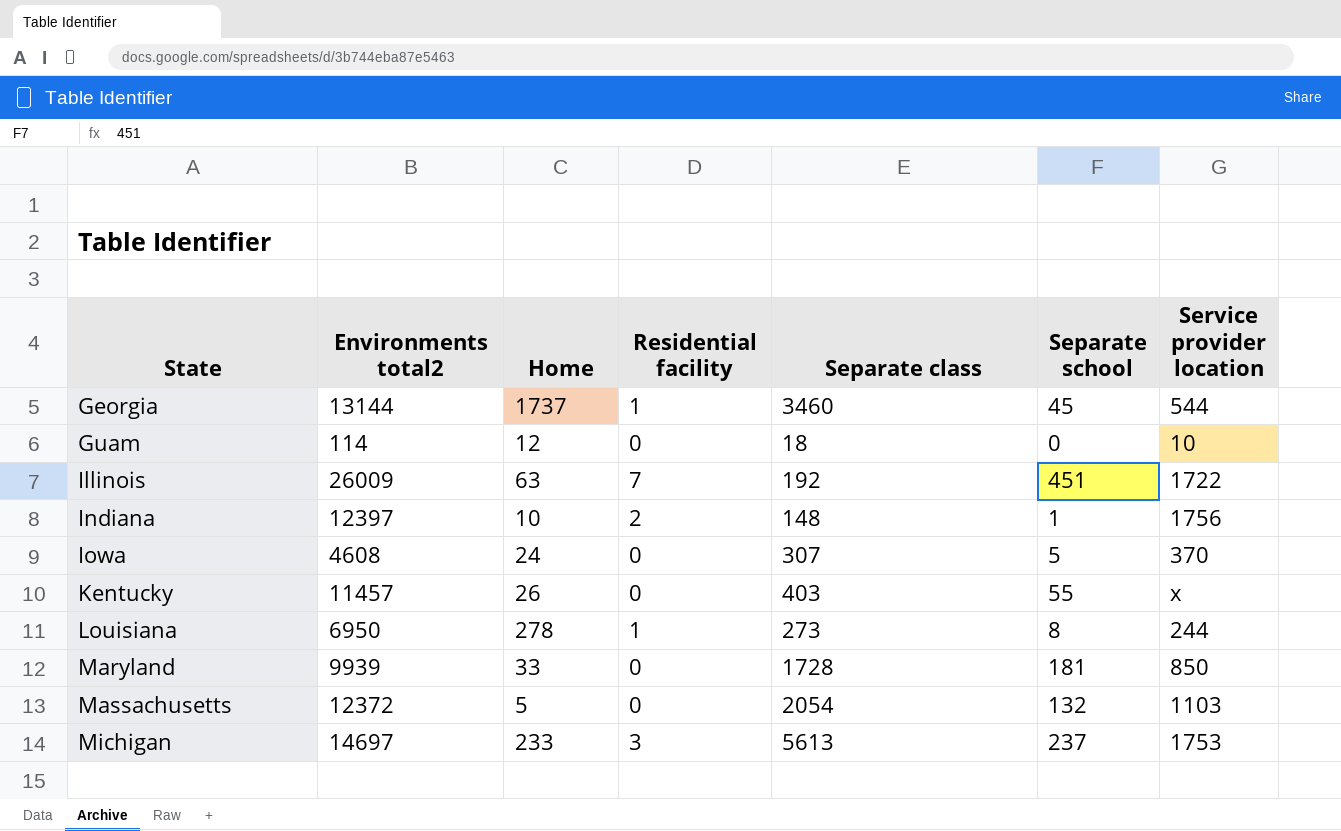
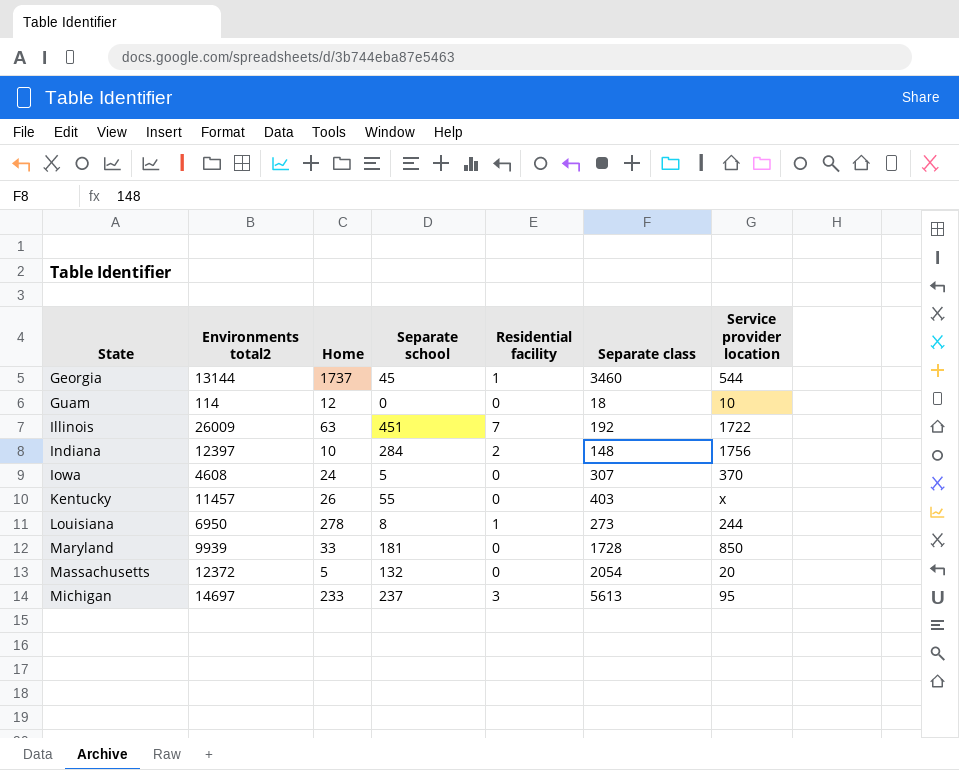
column Separate school | position: 6 -> 4
Indiana | Separate school: 1 -> 284
Massachusetts | Service provider location: 1103 -> 20
Michigan | Service provider location: 1753 -> 95

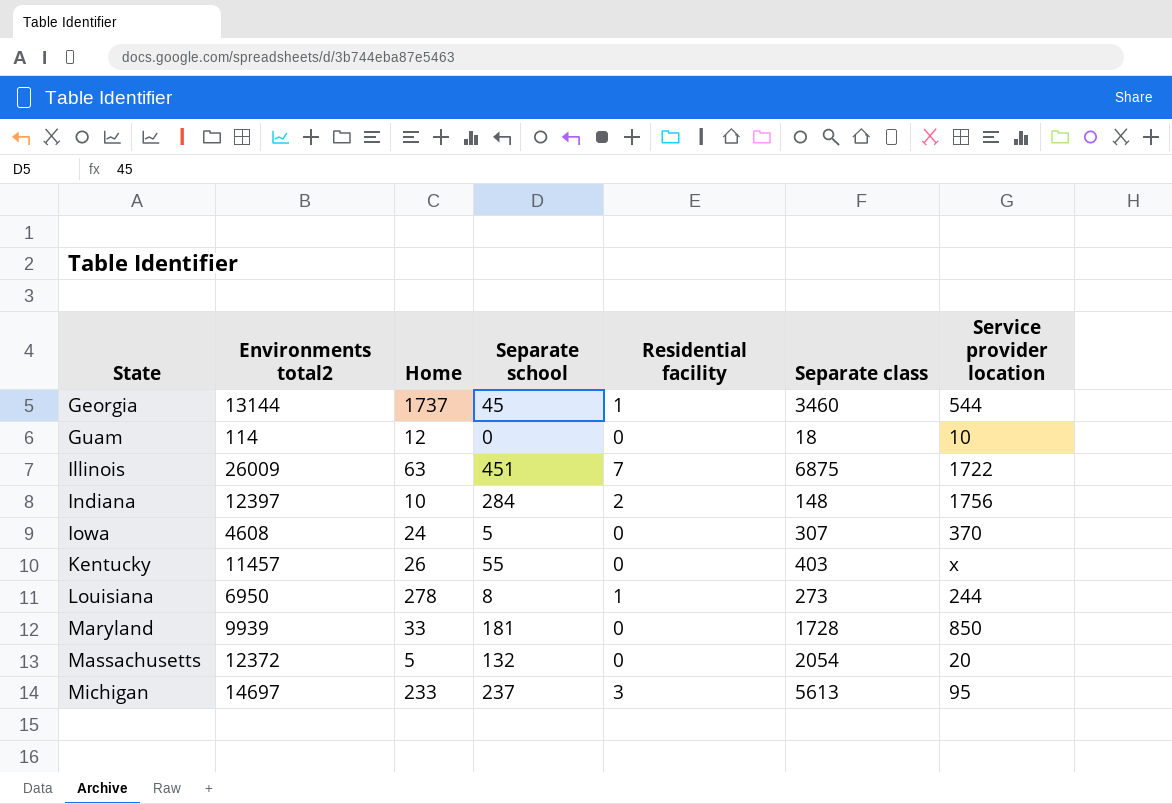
Illinois | Separate class: 192 -> 6875

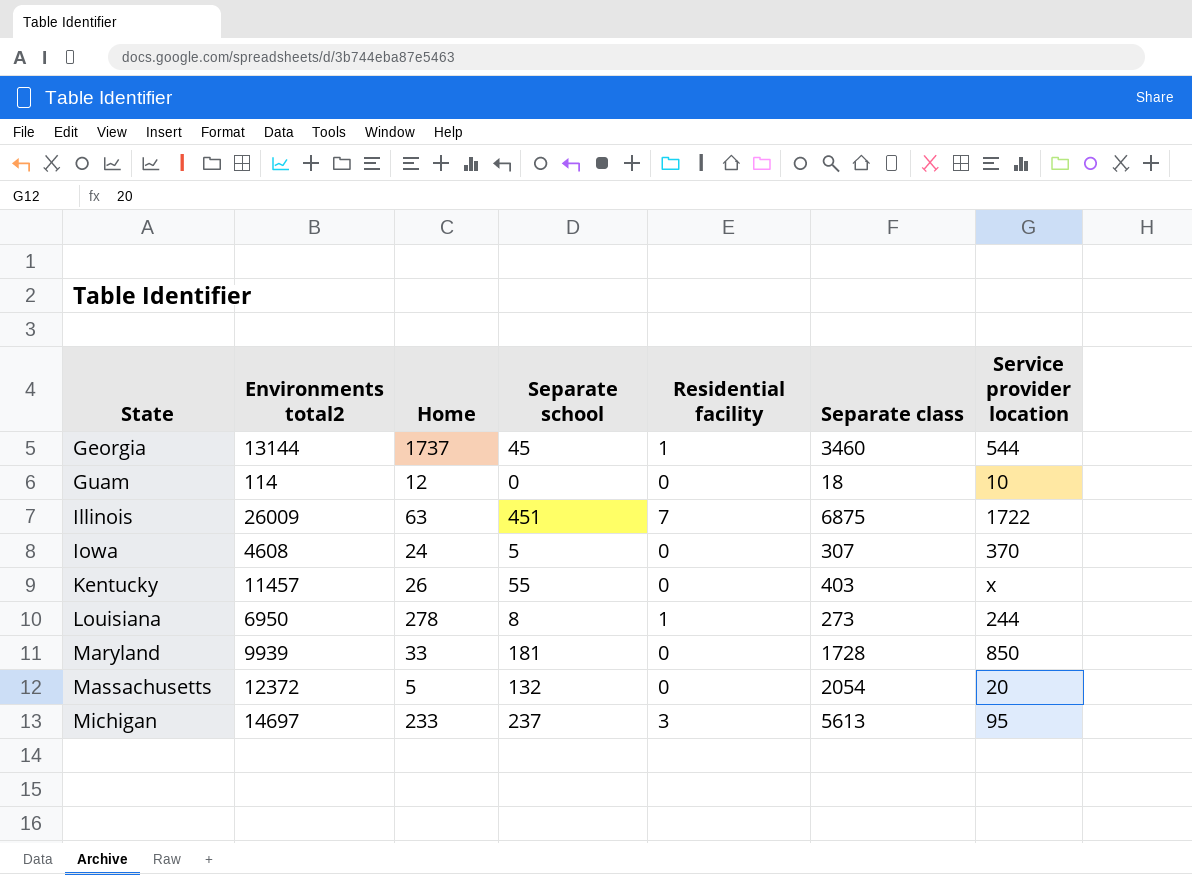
row Indiana: 12397 | 10 | 284 | 2 | 148 | 1756 -> none

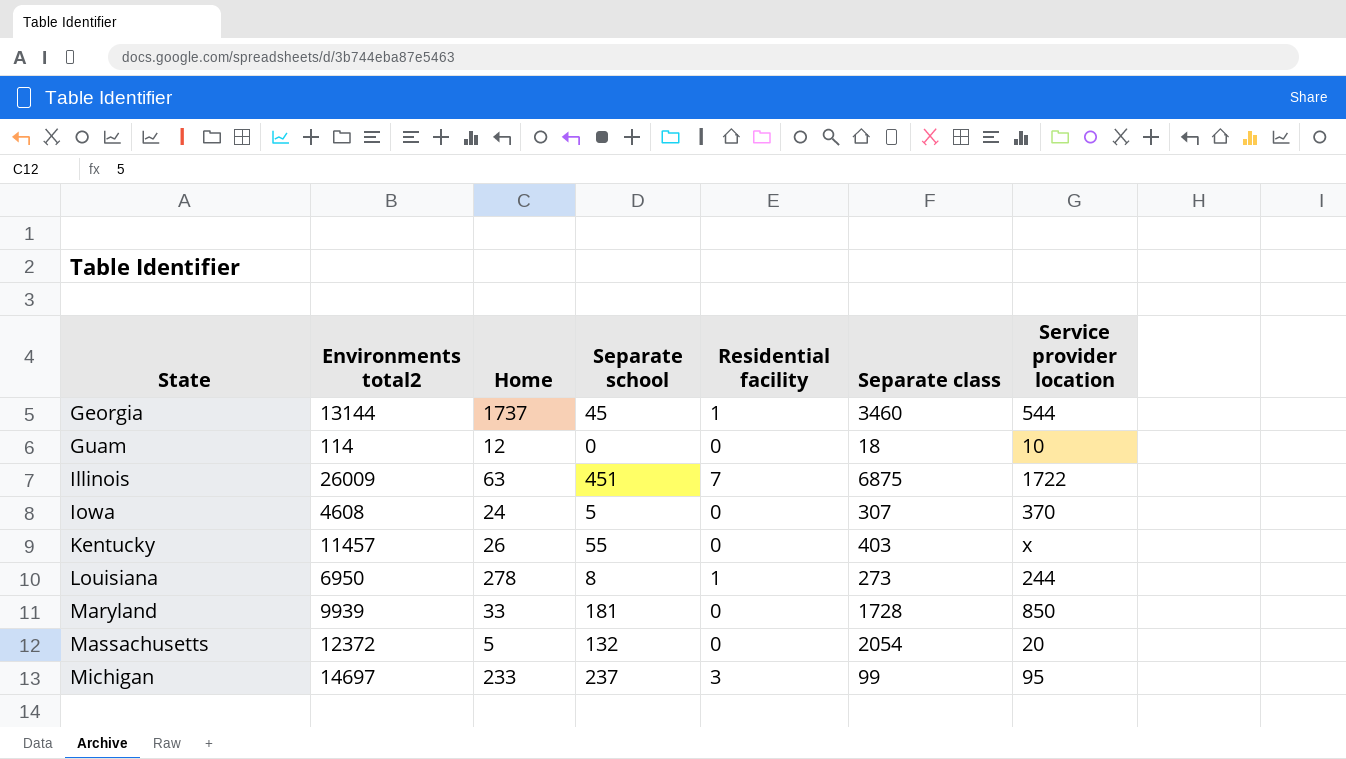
Michigan | Separate class: 5613 -> 99

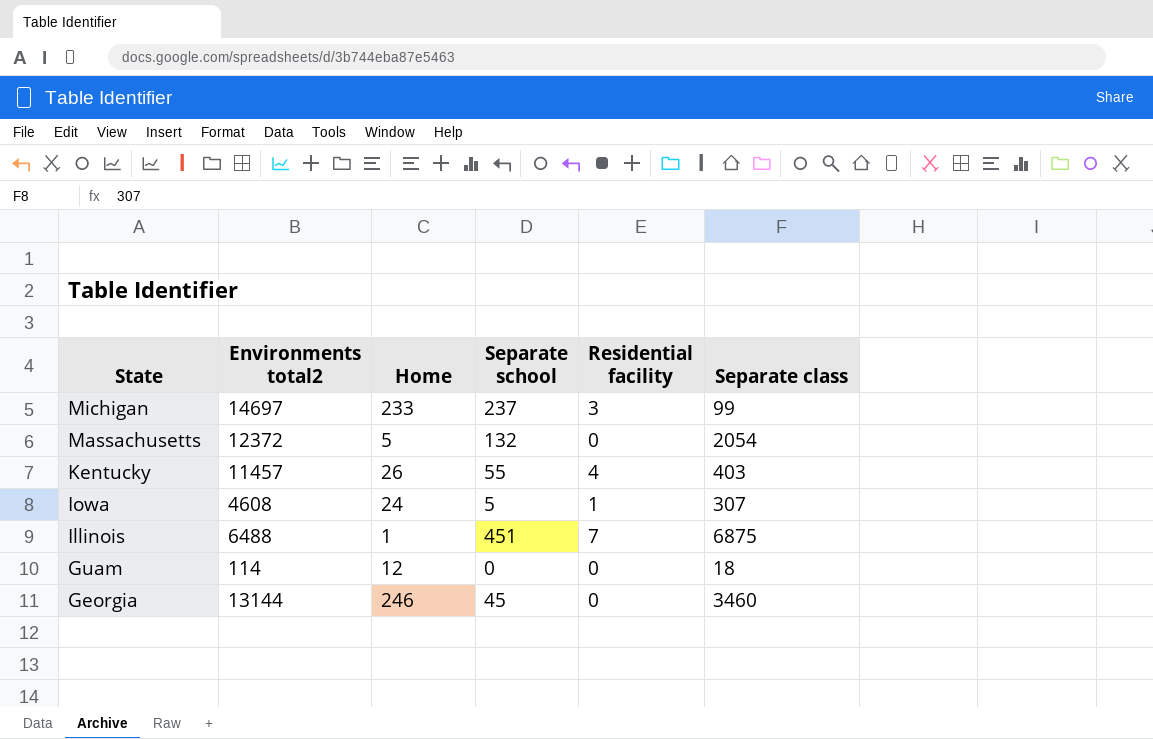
row order: State ascending -> State descending
column Service provider location | position: 7 -> none
row Louisiana: 6950 | 278 | 8 | 1 | 273 | 244 -> none
row Maryland: 9939 | 33 | 181 | 0 | 1728 | 850 -> none
Kentucky | Residential facility: 0 -> 4
Iowa | Residential facility: 0 -> 1
Illinois | Environments total2: 26009 -> 6488
Illinois | Home: 63 -> 1
Georgia | Home: 1737 -> 246
Georgia | Residential facility: 1 -> 0

